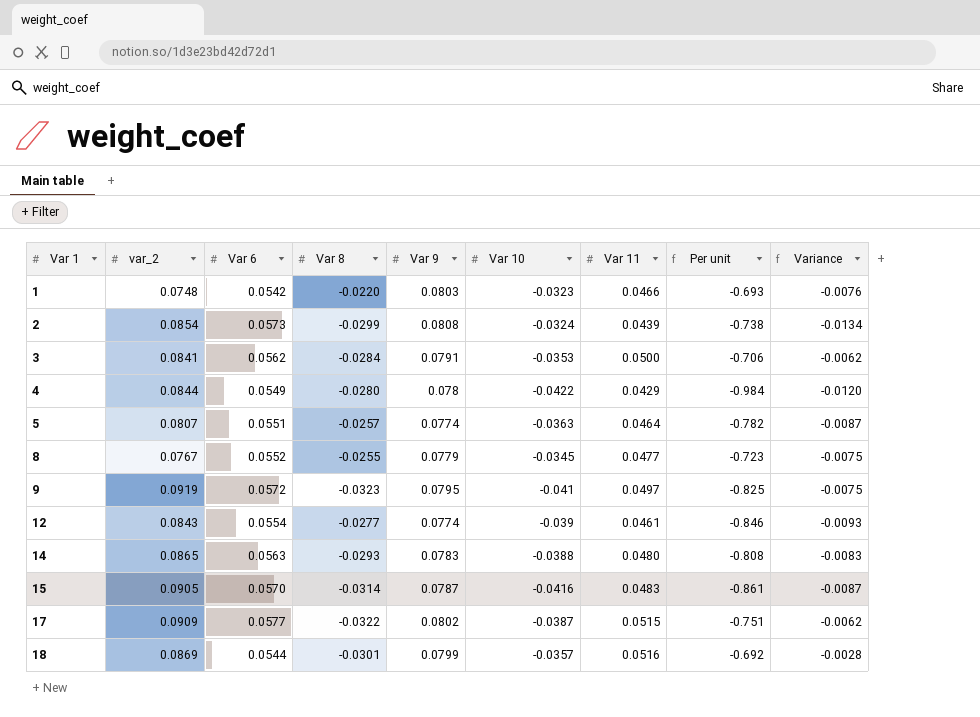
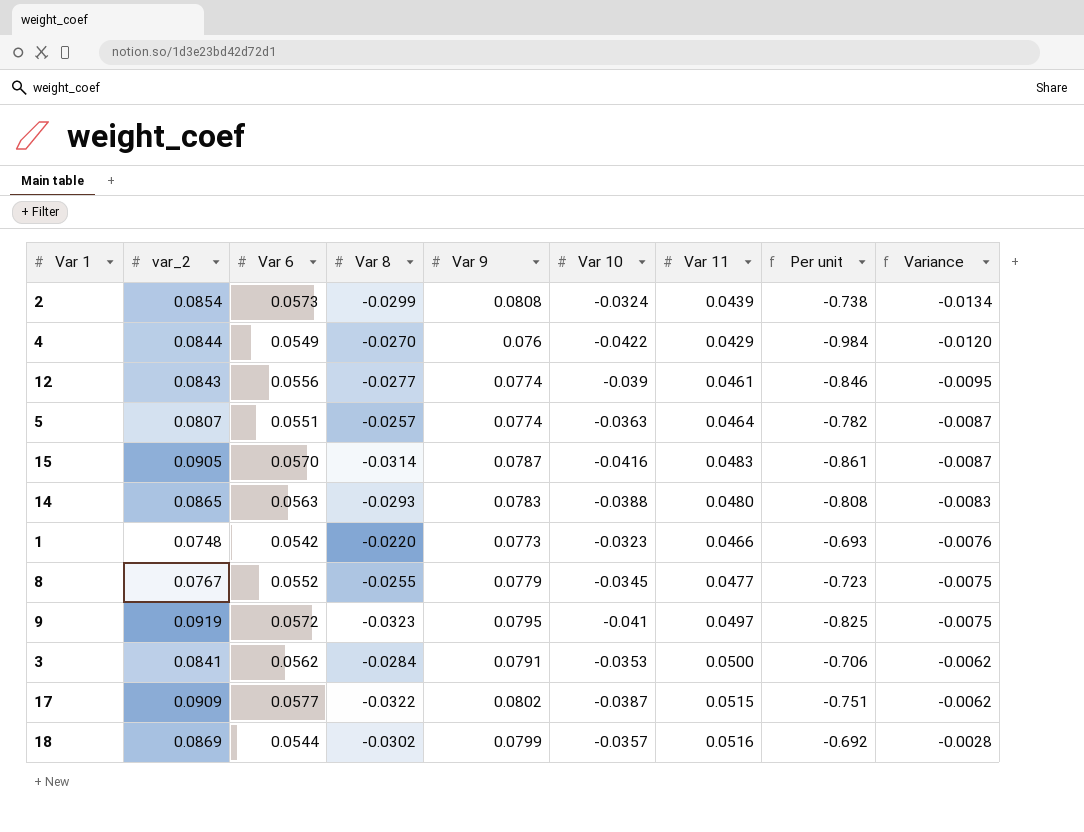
row order: Var 1 ascending -> Variance ascending
4 | Var 8: -0.0280 -> -0.0270
4 | Var 9: 0.078 -> 0.076
12 | Var 6: 0.0554 -> 0.0556
12 | Variance: -0.0093 -> -0.0095
1 | Var 9: 0.0803 -> 0.0773
18 | Var 8: -0.0301 -> -0.0302

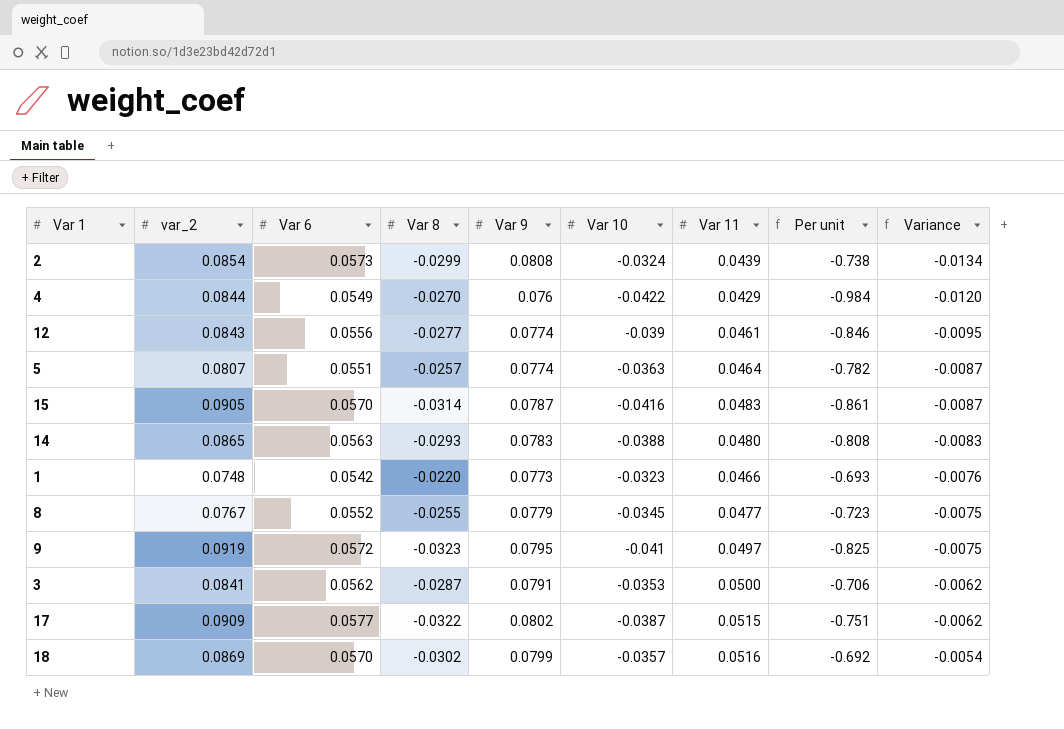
3 | Var 8: -0.0284 -> -0.0287
18 | Var 6: 0.0544 -> 0.0570
18 | Variance: -0.0028 -> -0.0054

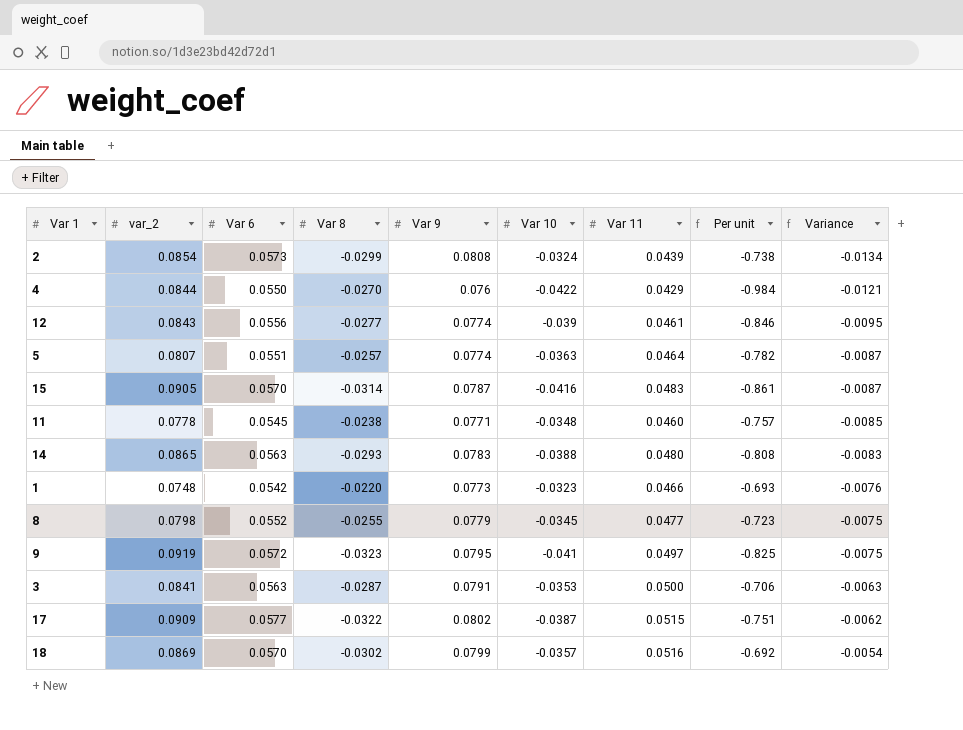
4 | Var 6: 0.0549 -> 0.0550
4 | Variance: -0.0120 -> -0.0121
row 11: none -> 0.0778 | 0.0545 | -0.0238 | 0.0771 | -0.0348 | 0.0460 | -0.757 | -0.0085
8 | var_2: 0.0767 -> 0.0798
3 | Var 6: 0.0562 -> 0.0563
3 | Variance: -0.0062 -> -0.0063

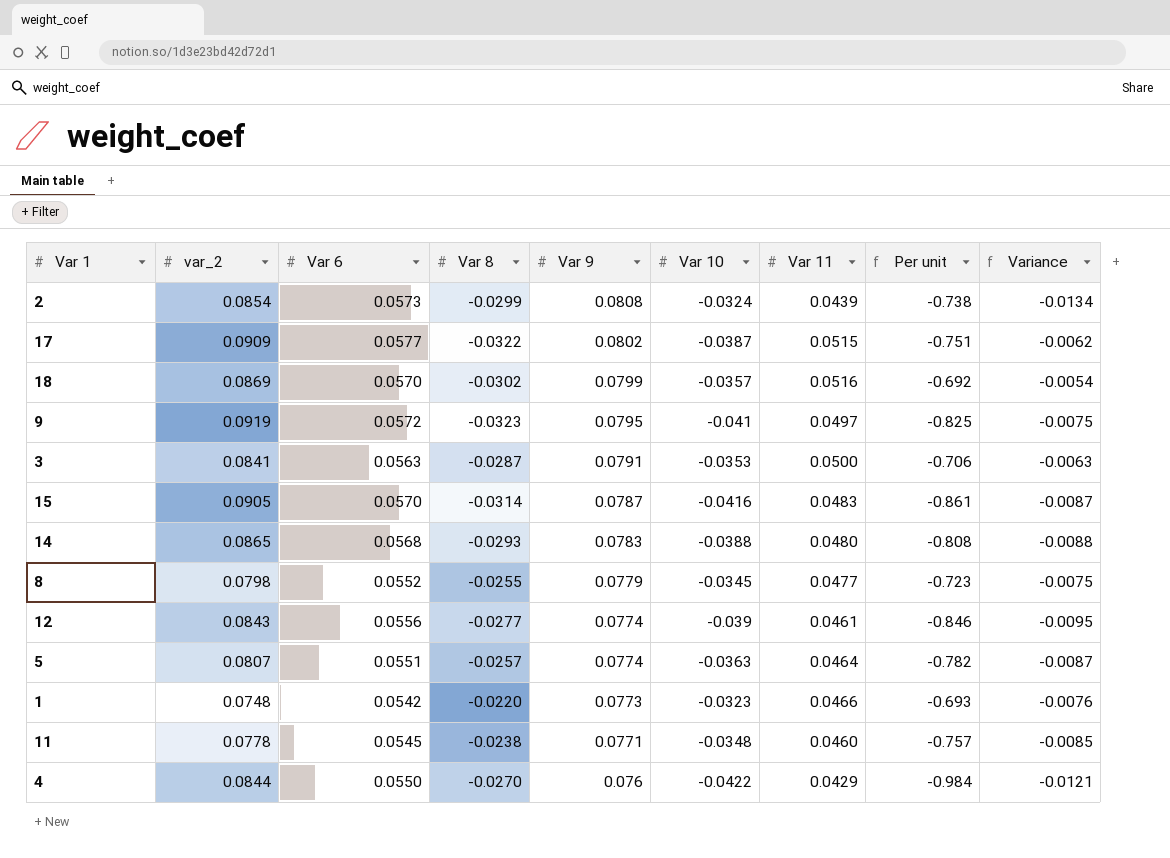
row order: Variance ascending -> Var 9 descending
14 | Var 6: 0.0563 -> 0.0568
14 | Variance: -0.0083 -> -0.0088

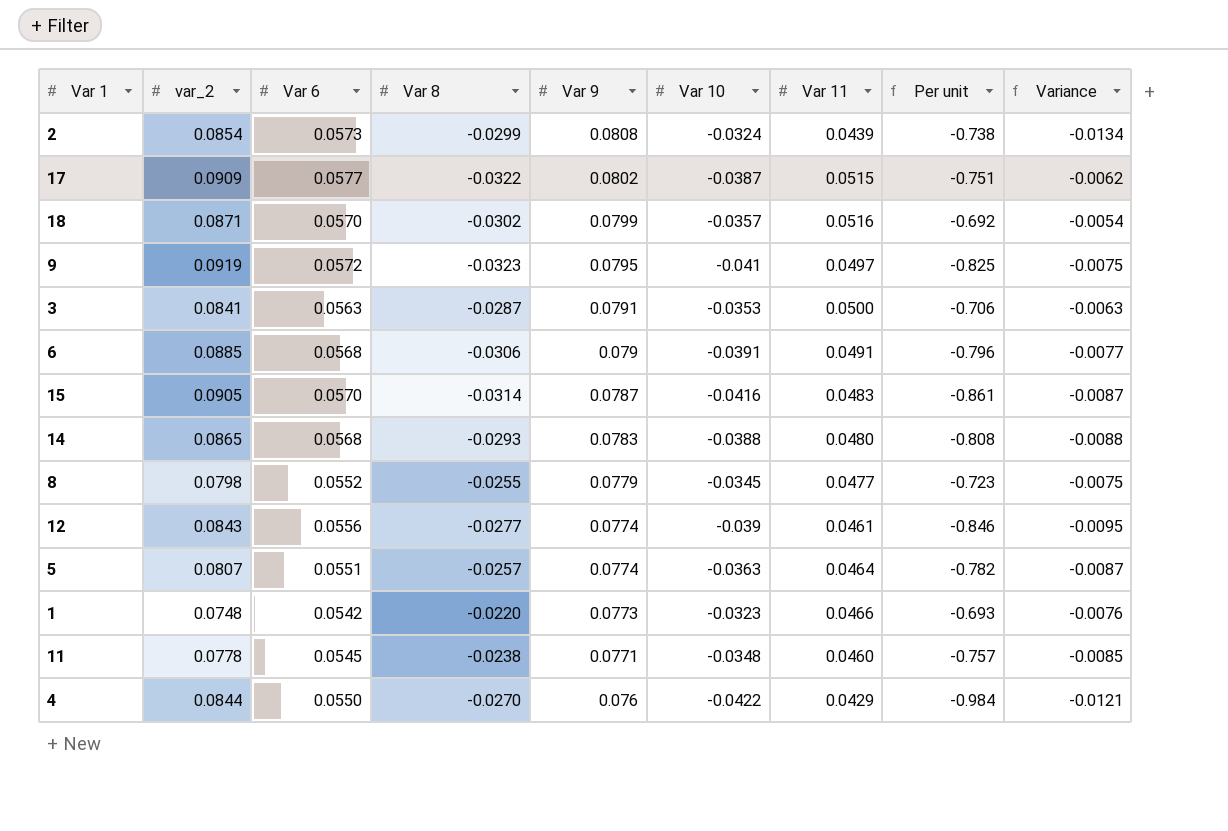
18 | var_2: 0.0869 -> 0.0871
row 6: none -> 0.0885 | 0.0568 | -0.0306 | 0.079 | -0.0391 | 0.0491 | -0.796 | -0.0077

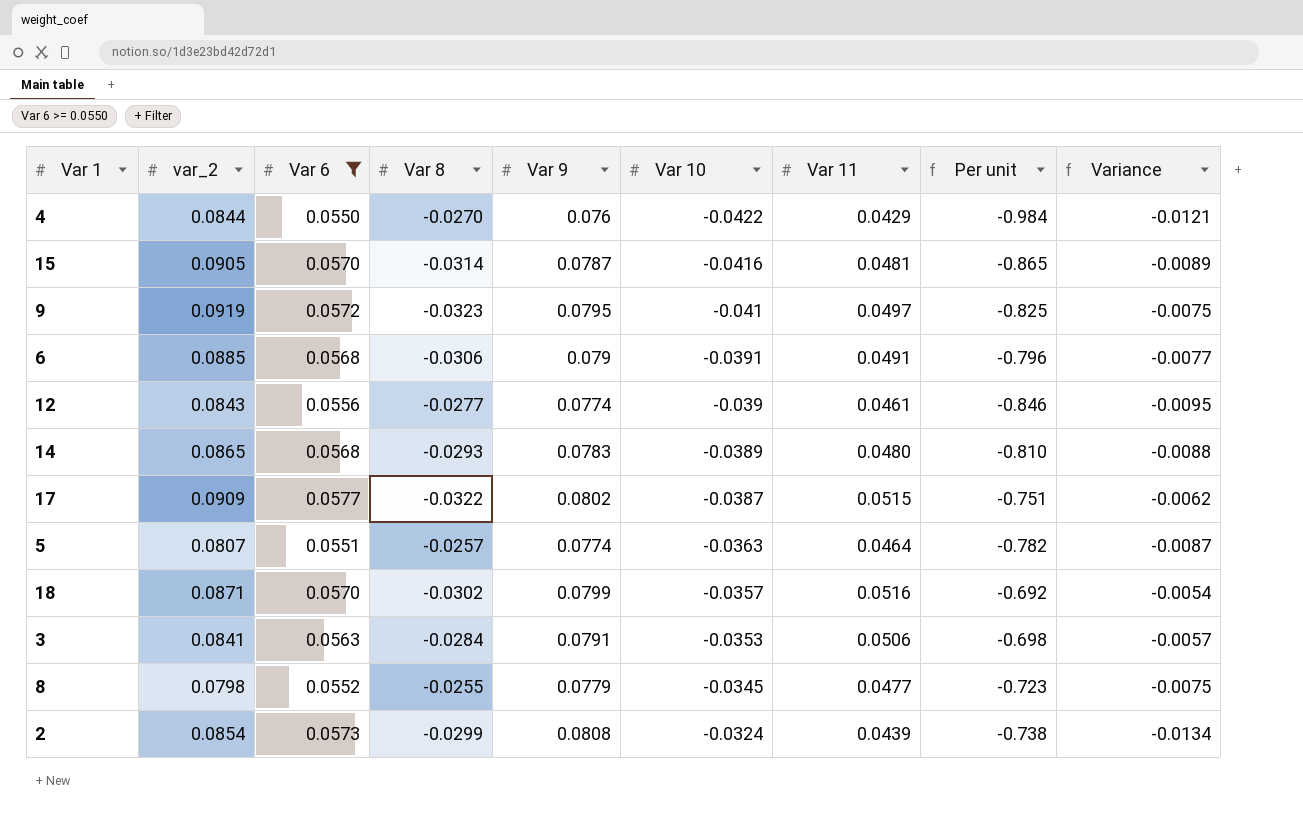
filter: none -> Var 6 >= 0.0550
row order: Var 9 descending -> Var 10 ascending
15 | Var 11: 0.0483 -> 0.0481
15 | Per unit: -0.861 -> -0.865
15 | Variance: -0.0087 -> -0.0089
14 | Var 10: -0.0388 -> -0.0389
14 | Per unit: -0.808 -> -0.810
3 | Var 8: -0.0287 -> -0.0284
3 | Var 11: 0.0500 -> 0.0506
3 | Per unit: -0.706 -> -0.698
3 | Variance: -0.0063 -> -0.0057

